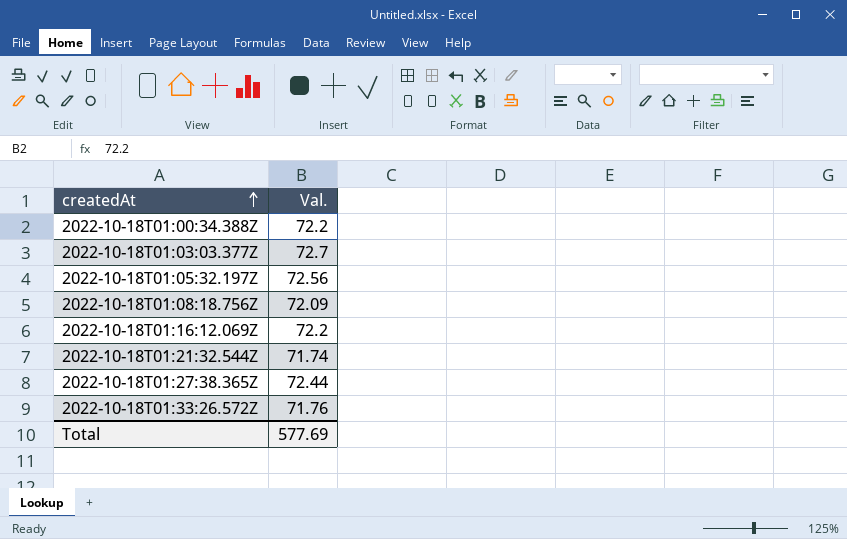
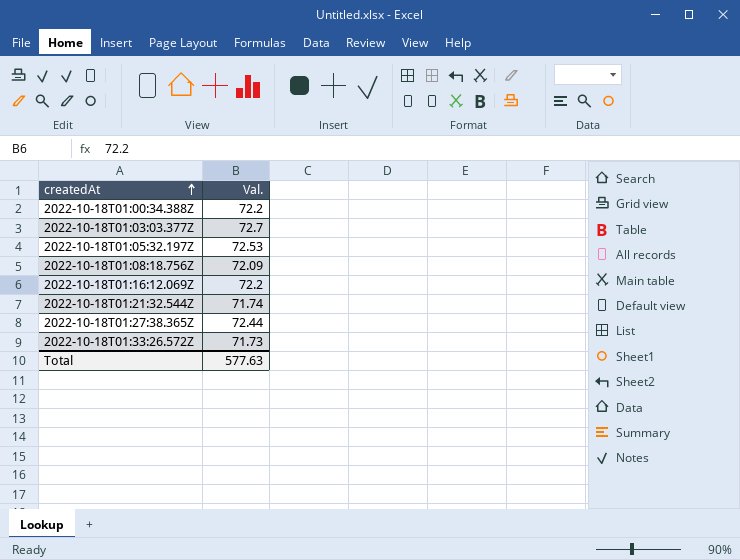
2022-10-18T01:05:32.197Z | Val.: 72.56 -> 72.53
2022-10-18T01:33:26.572Z | Val.: 71.76 -> 71.73
Total | Val.: 577.69 -> 577.63

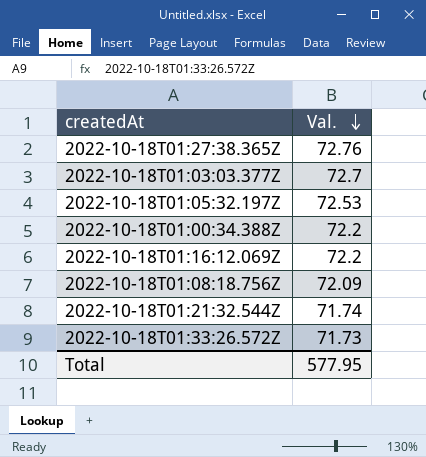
row order: createdAt ascending -> Val. descending
2022-10-18T01:27:38.365Z | Val.: 72.44 -> 72.76
Total | Val.: 577.63 -> 577.95

